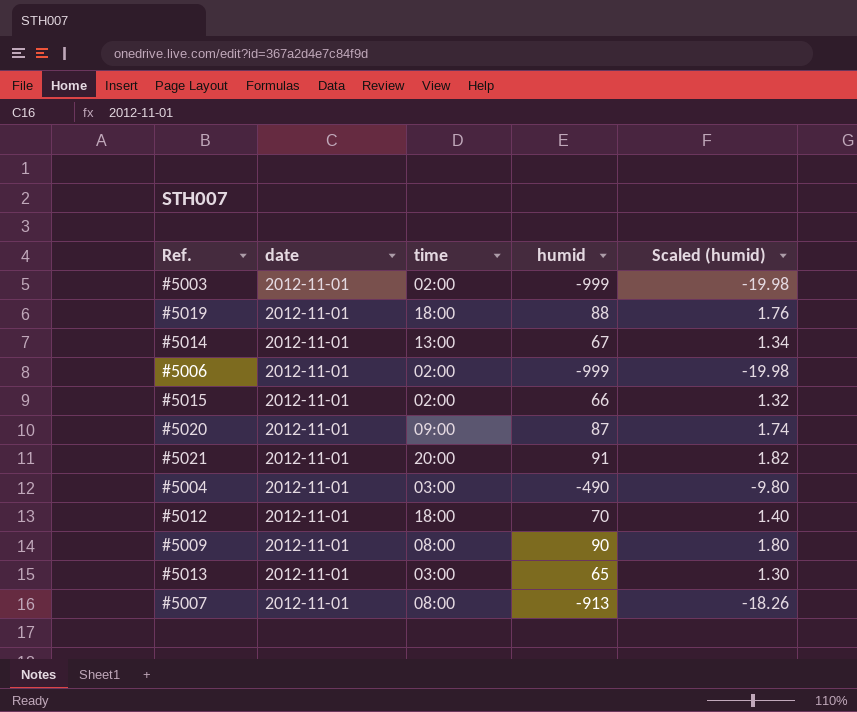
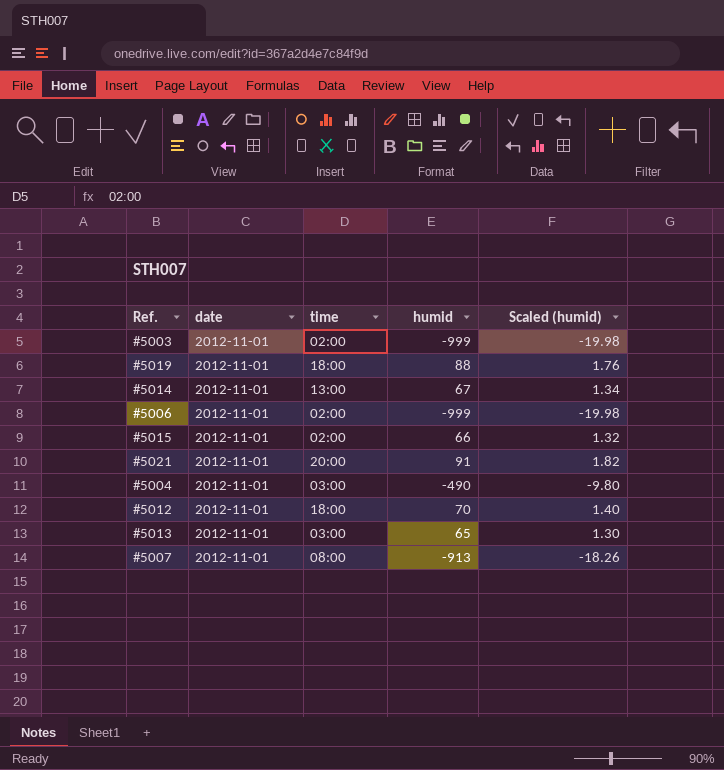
row #5020: 2012-11-01 | 09:00 | 87 | 1.74 -> none
row #5009: 2012-11-01 | 08:00 | 90 | 1.80 -> none

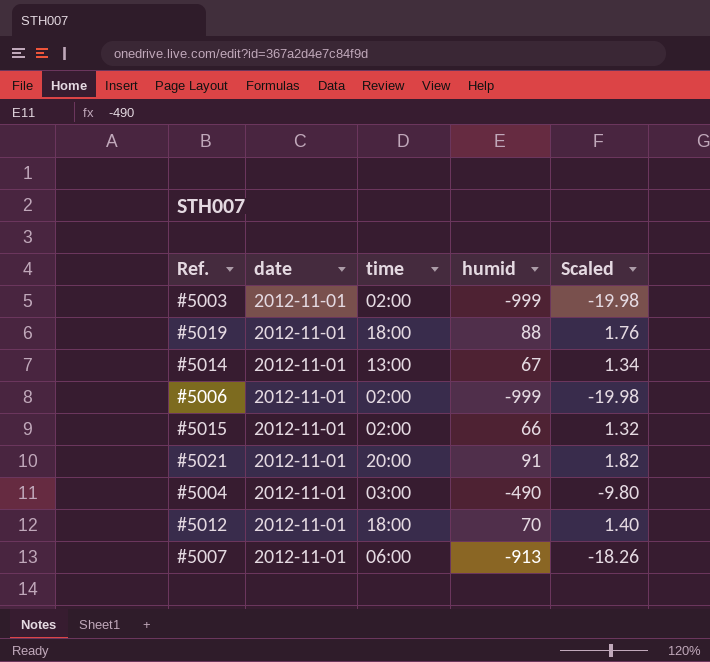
column name: Scaled (humid) -> Scaled
row #5013: 2012-11-01 | 03:00 | 65 | 1.30 -> none
#5007 | time: 08:00 -> 06:00

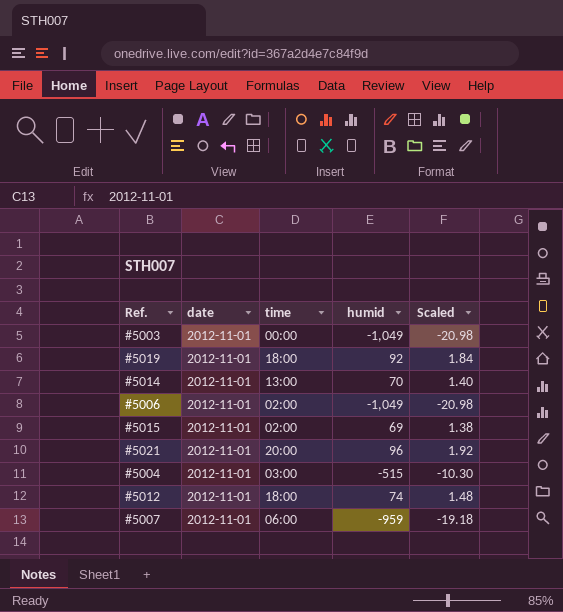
#5003 | time: 02:00 -> 00:00
#5003 | humid: -999 -> -1,049
#5003 | Scaled: -19.98 -> -20.98
#5019 | humid: 88 -> 92
#5019 | Scaled: 1.76 -> 1.84
#5014 | humid: 67 -> 70
#5014 | Scaled: 1.34 -> 1.40
#5006 | humid: -999 -> -1,049
#5006 | Scaled: -19.98 -> -20.98
#5015 | humid: 66 -> 69
#5015 | Scaled: 1.32 -> 1.38
#5021 | humid: 91 -> 96
#5021 | Scaled: 1.82 -> 1.92
#5004 | humid: -490 -> -515
#5004 | Scaled: -9.80 -> -10.30
#5012 | humid: 70 -> 74
#5012 | Scaled: 1.40 -> 1.48
#5007 | humid: -913 -> -959
#5007 | Scaled: -18.26 -> -19.18

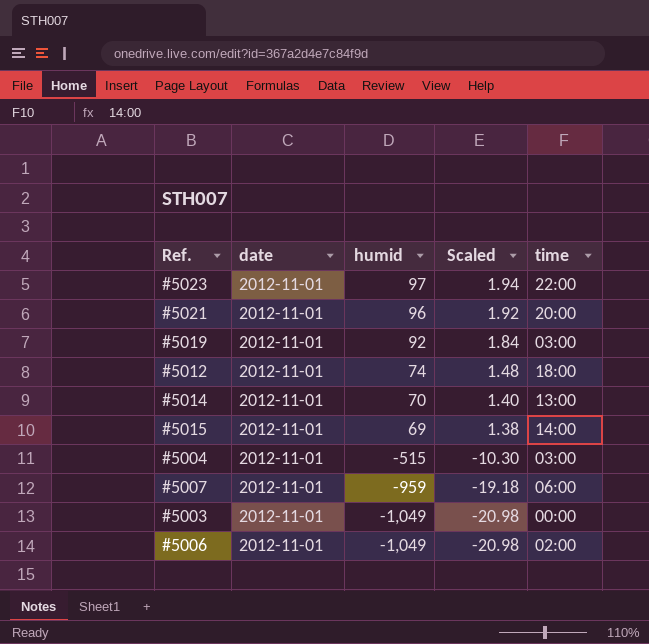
row order: none -> humid descending
column time | position: 3 -> 5
row #5023: none -> 2012-11-01 | 97 | 1.94 | 22:00
#5019 | time: 18:00 -> 03:00
#5015 | time: 02:00 -> 14:00

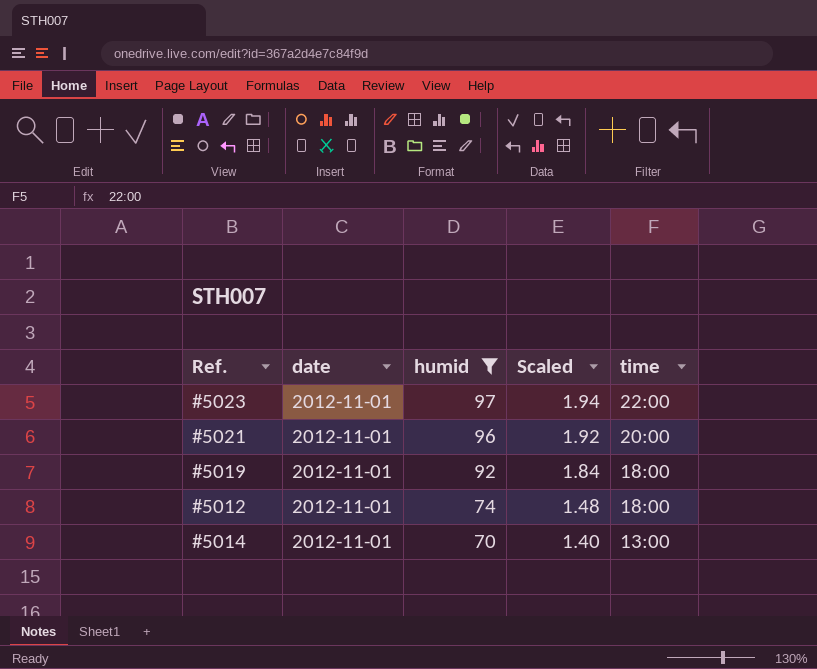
filter: none -> humid >= 70
#5019 | time: 03:00 -> 18:00

